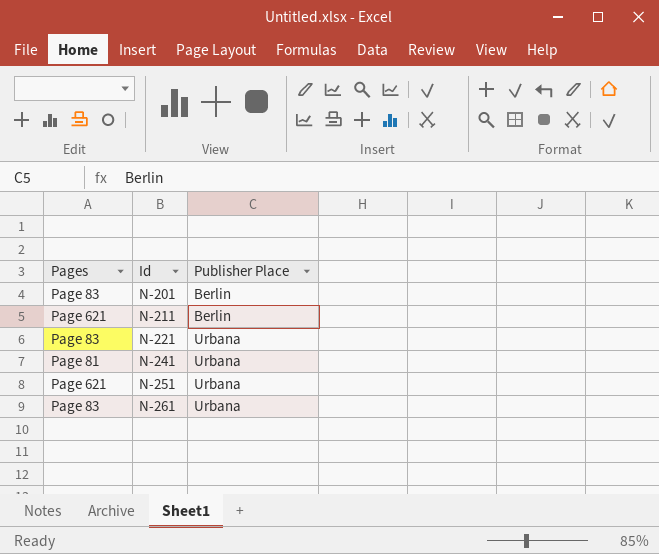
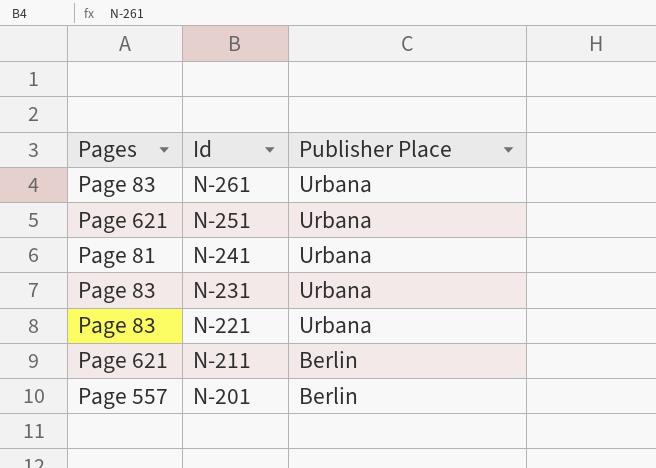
row order: Id ascending -> Id descending
row N-231: none -> Page 83 | Urbana
N-201 | Pages: Page 83 -> Page 557

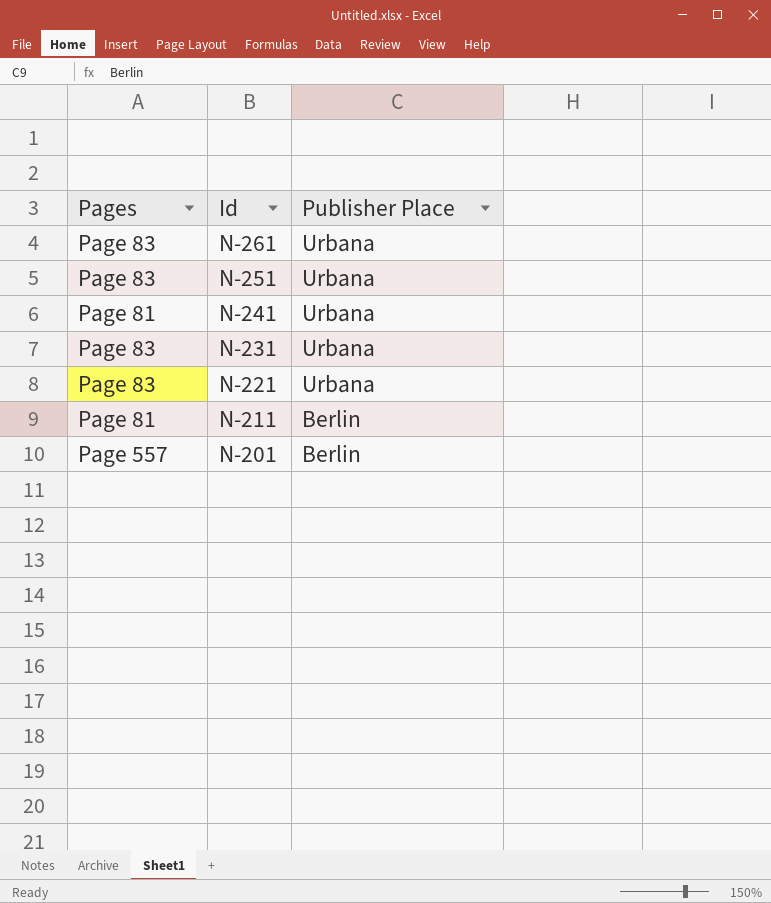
N-251 | Pages: Page 621 -> Page 83
N-211 | Pages: Page 621 -> Page 81

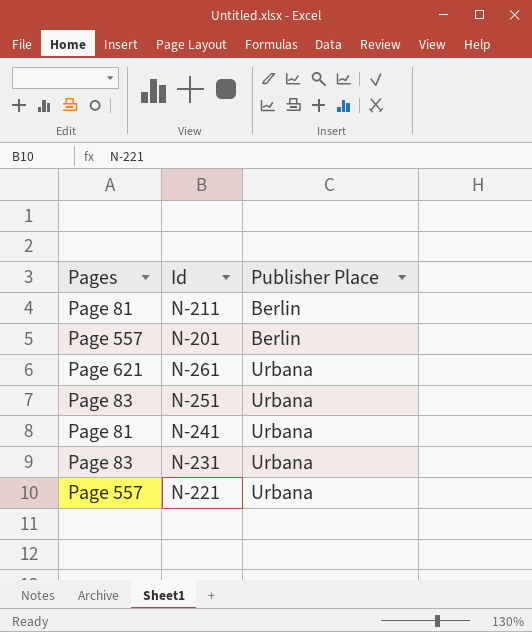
row order: Id descending -> Publisher Place ascending
N-261 | Pages: Page 83 -> Page 621
N-221 | Pages: Page 83 -> Page 557

